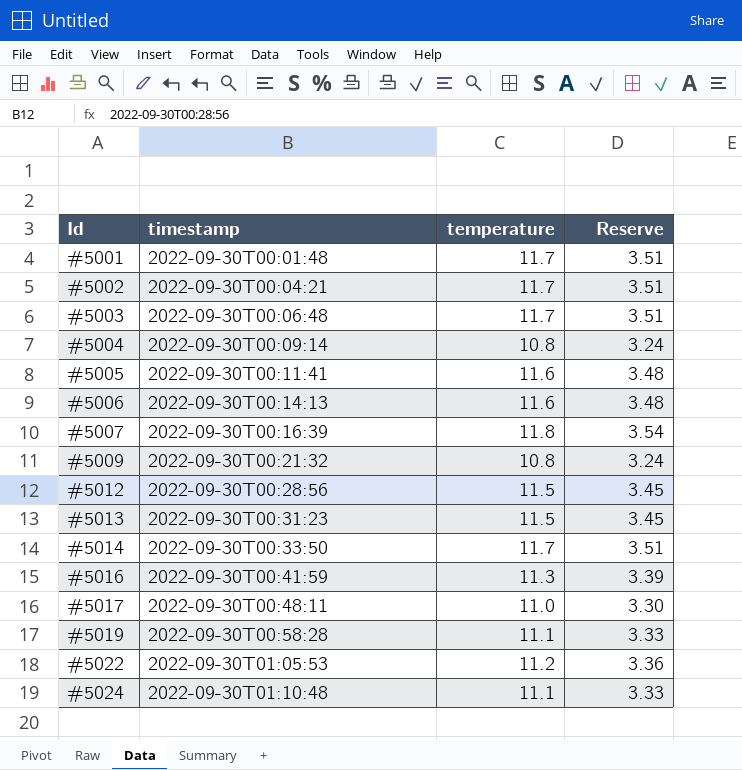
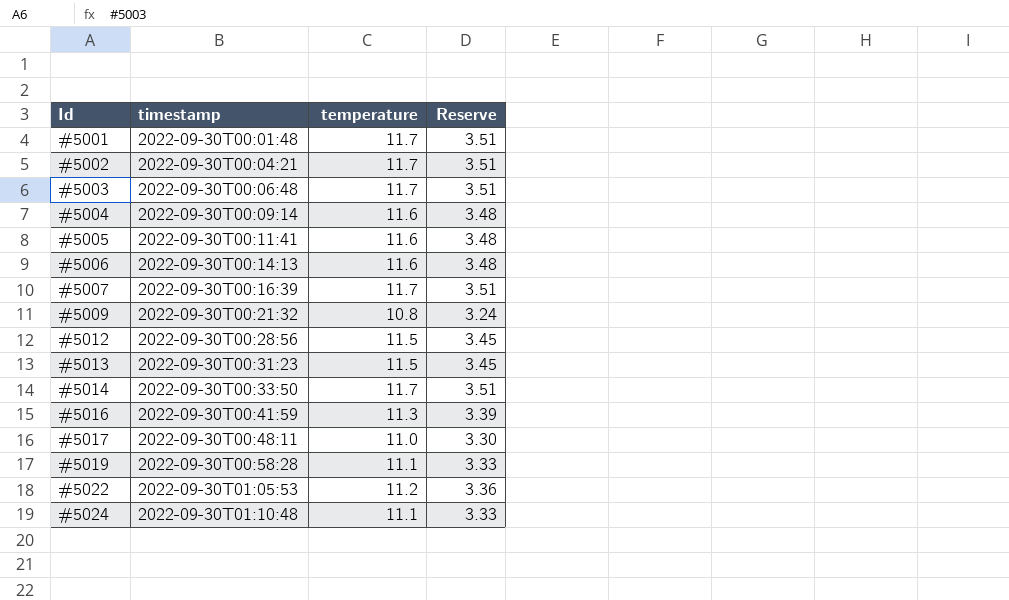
#5004 | temperature: 10.8 -> 11.6
#5004 | Reserve: 3.24 -> 3.48
#5007 | temperature: 11.8 -> 11.7
#5007 | Reserve: 3.54 -> 3.51

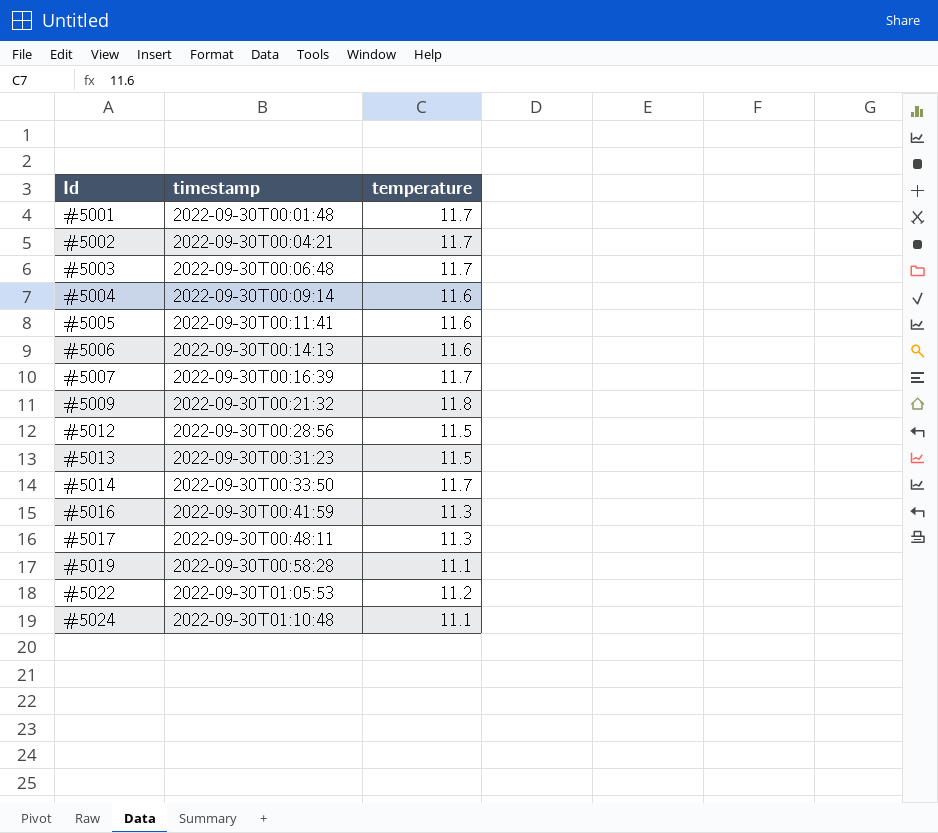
column Reserve | formula: [temperature] * 0.3 -> none
#5009 | temperature: 10.8 -> 11.8
#5017 | temperature: 11.0 -> 11.3

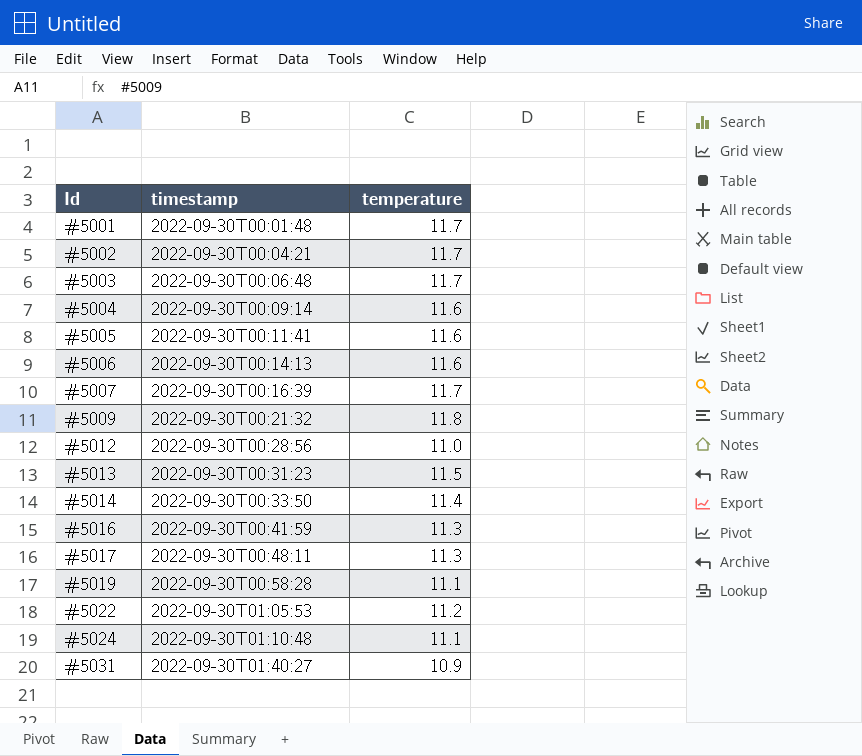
#5012 | temperature: 11.5 -> 11.0
#5014 | temperature: 11.7 -> 11.4
row #5031: none -> 2022-09-30T01:40:27 | 10.9

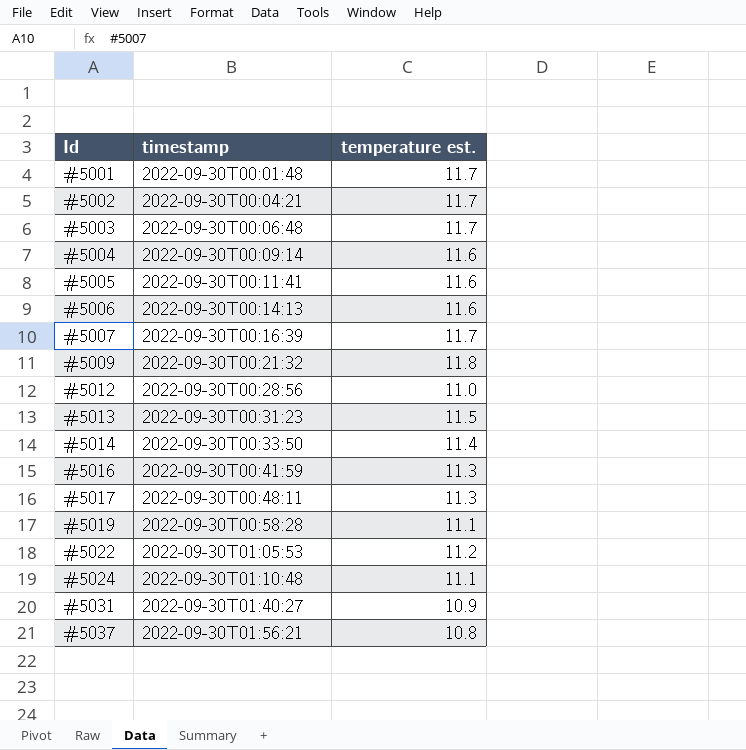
column name: temperature -> temperature est.
row #5037: none -> 2022-09-30T01:56:21 | 10.8

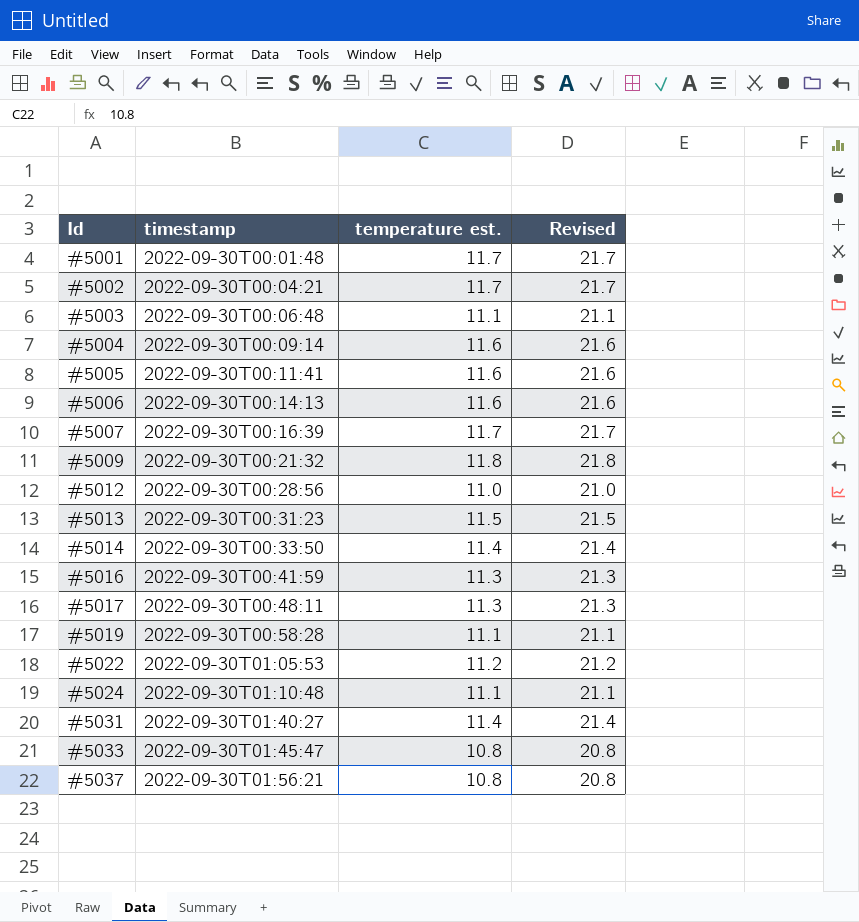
column Revised | formula: none -> [temperature est.] + 10
#5003 | temperature est.: 11.7 -> 11.1
#5031 | temperature est.: 10.9 -> 11.4
row #5033: none -> 2022-09-30T01:45:47 | 10.8 | 20.8

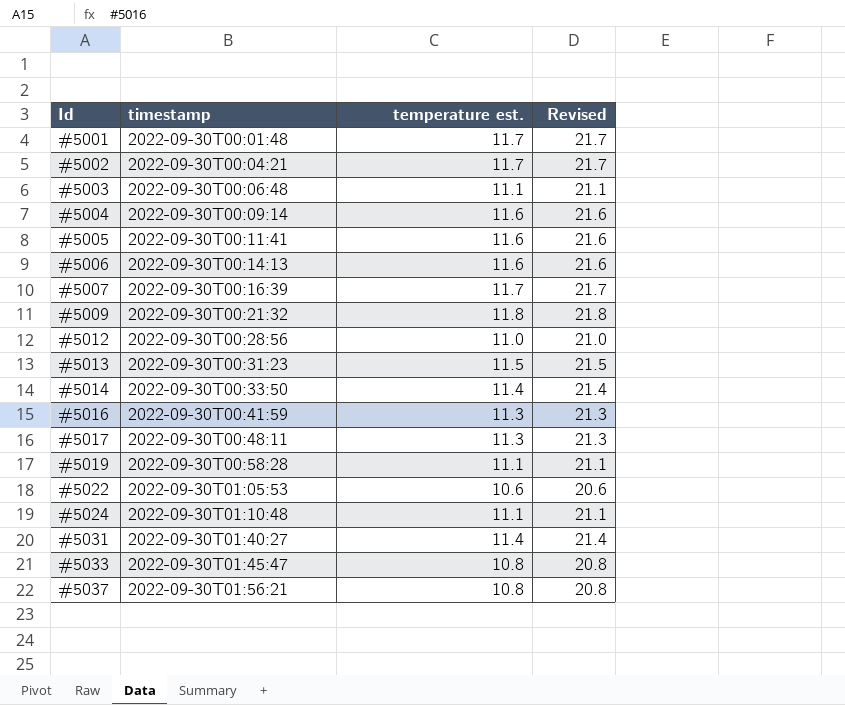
#5022 | temperature est.: 11.2 -> 10.6
#5022 | Revised: 21.2 -> 20.6

